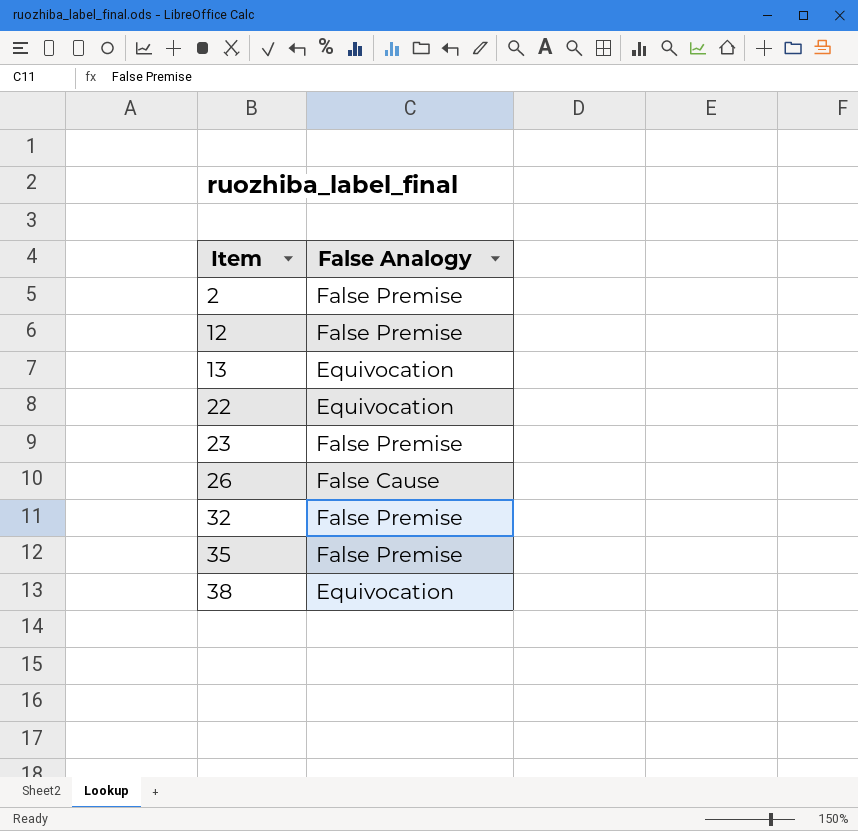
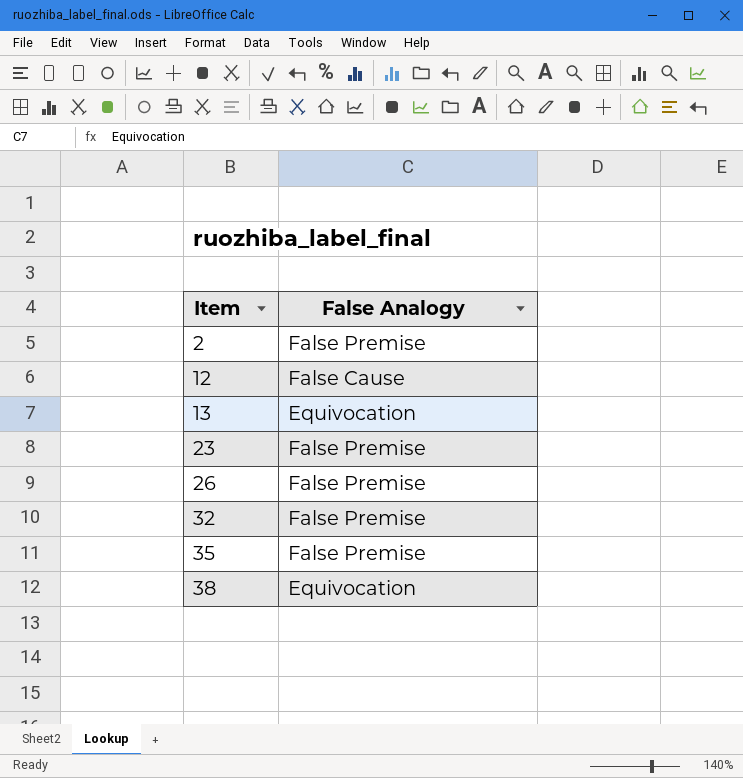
row 22: Equivocation -> none
12 | False Analogy: False Premise -> False Cause
26 | False Analogy: False Cause -> False Premise

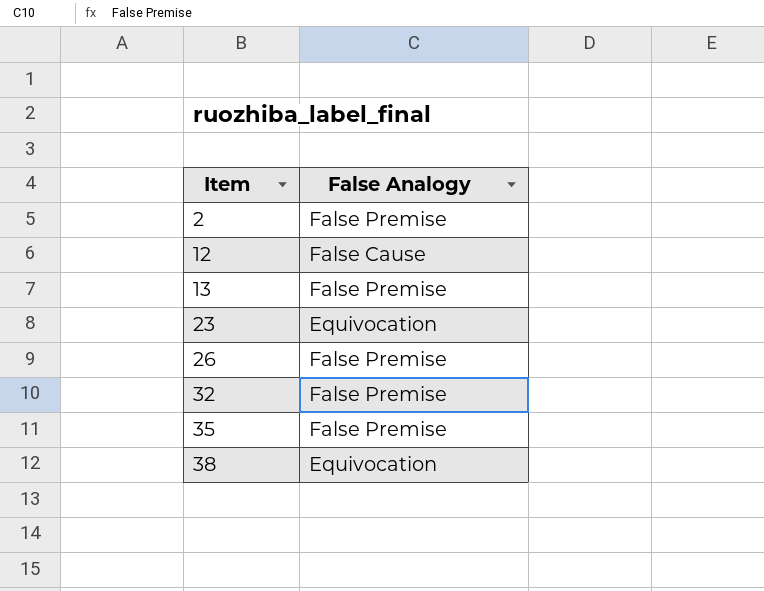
13 | False Analogy: Equivocation -> False Premise
23 | False Analogy: False Premise -> Equivocation

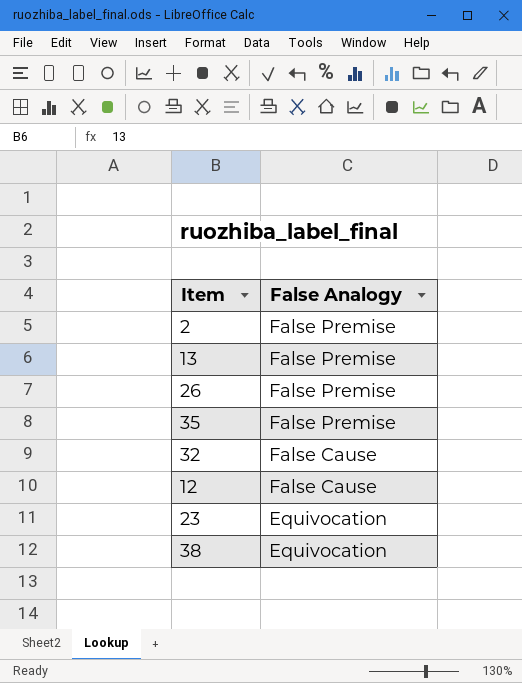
row order: Item ascending -> False Analogy descending
32 | False Analogy: False Premise -> False Cause

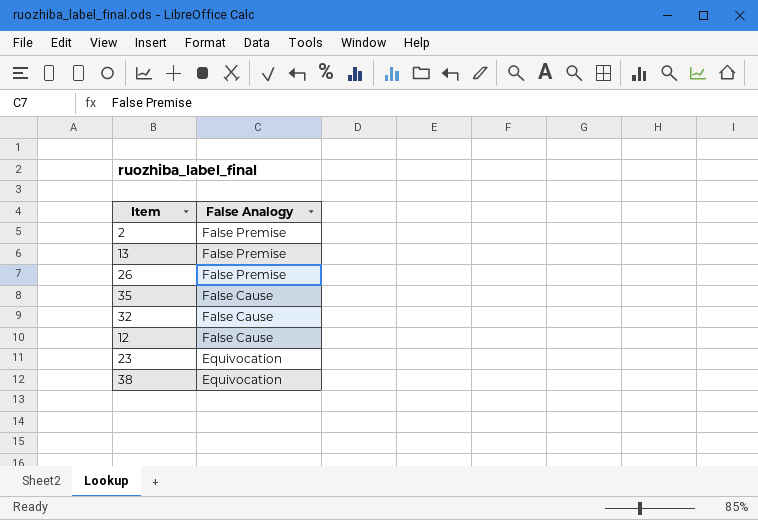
35 | False Analogy: False Premise -> False Cause

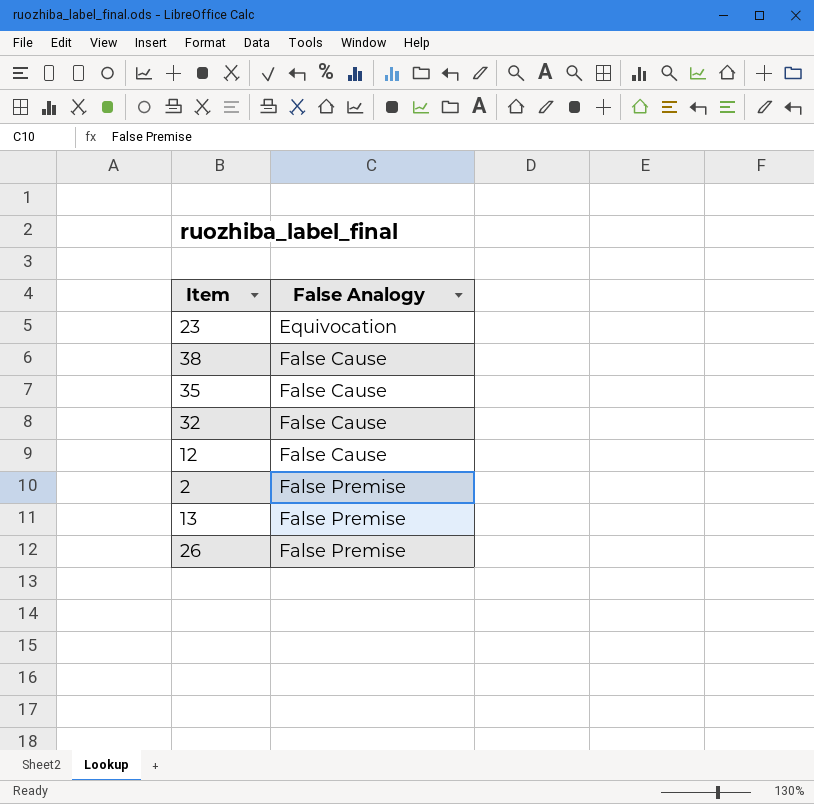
row order: False Analogy descending -> False Analogy ascending
38 | False Analogy: Equivocation -> False Cause

